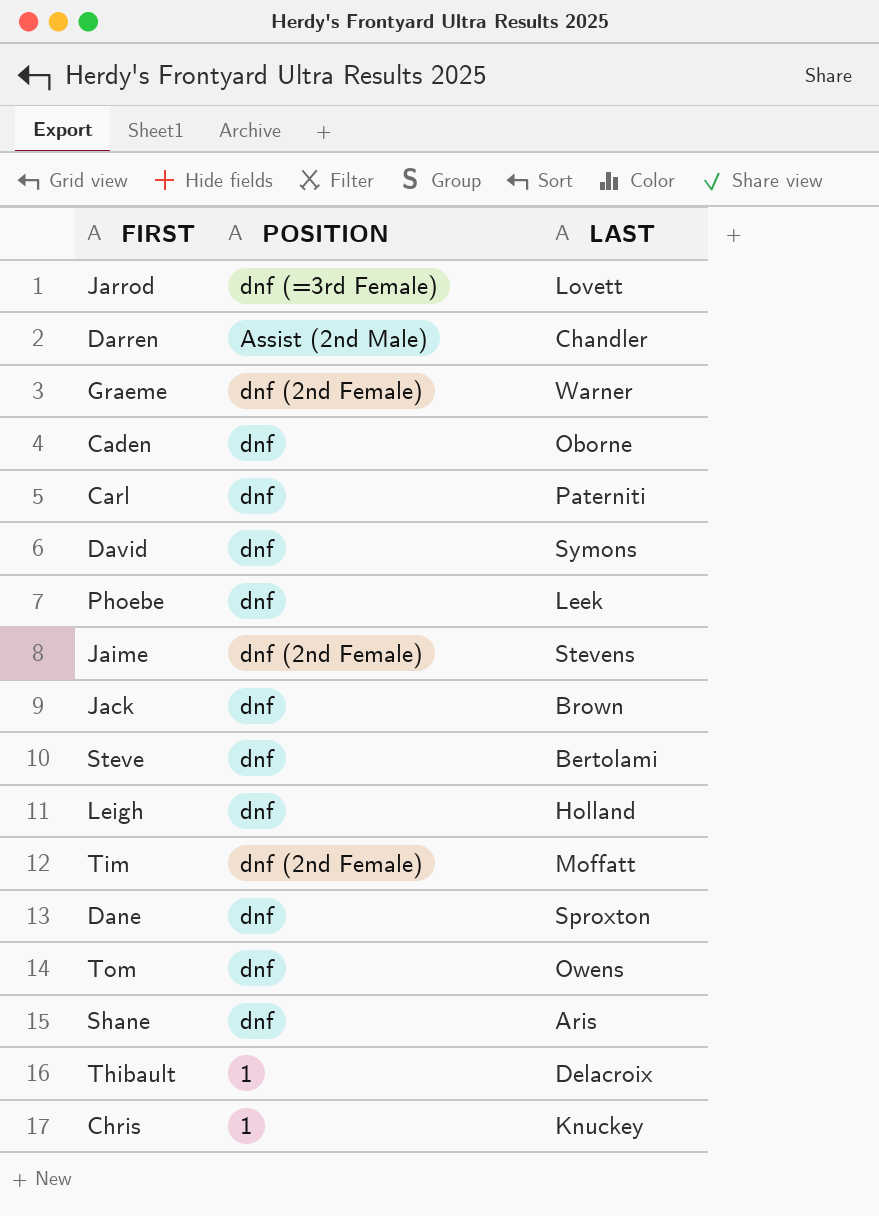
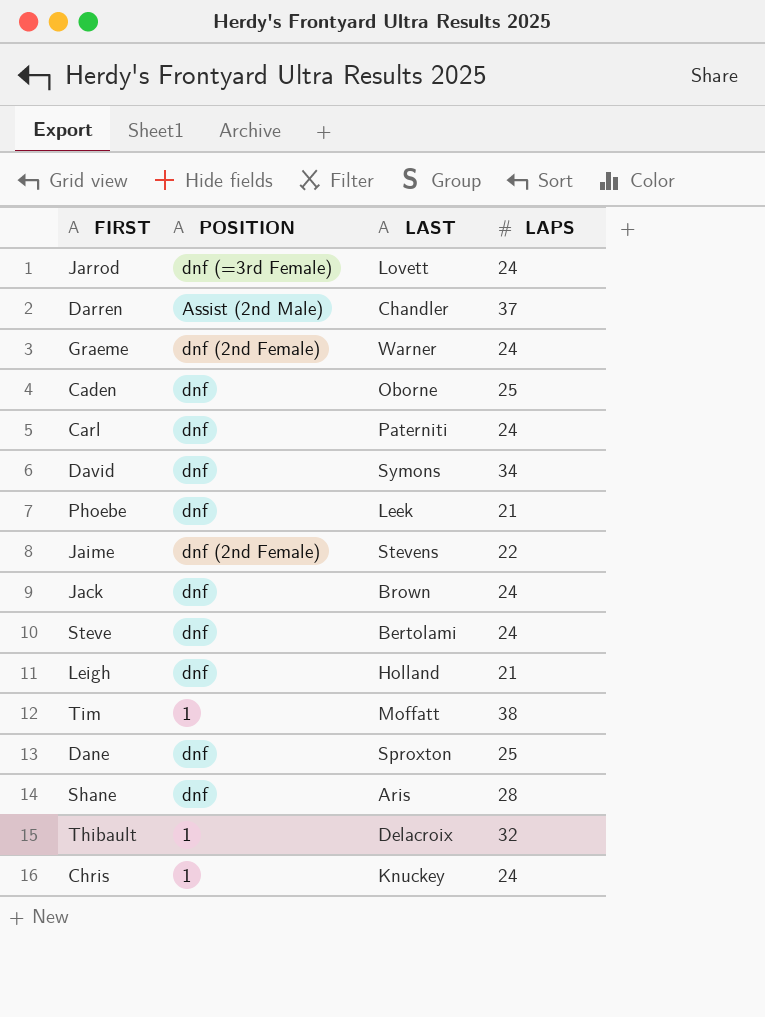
column LAPS | position: none -> 4
row Tom: dnf | Owens -> none
Tim | POSITION: dnf (2nd Female) -> 1

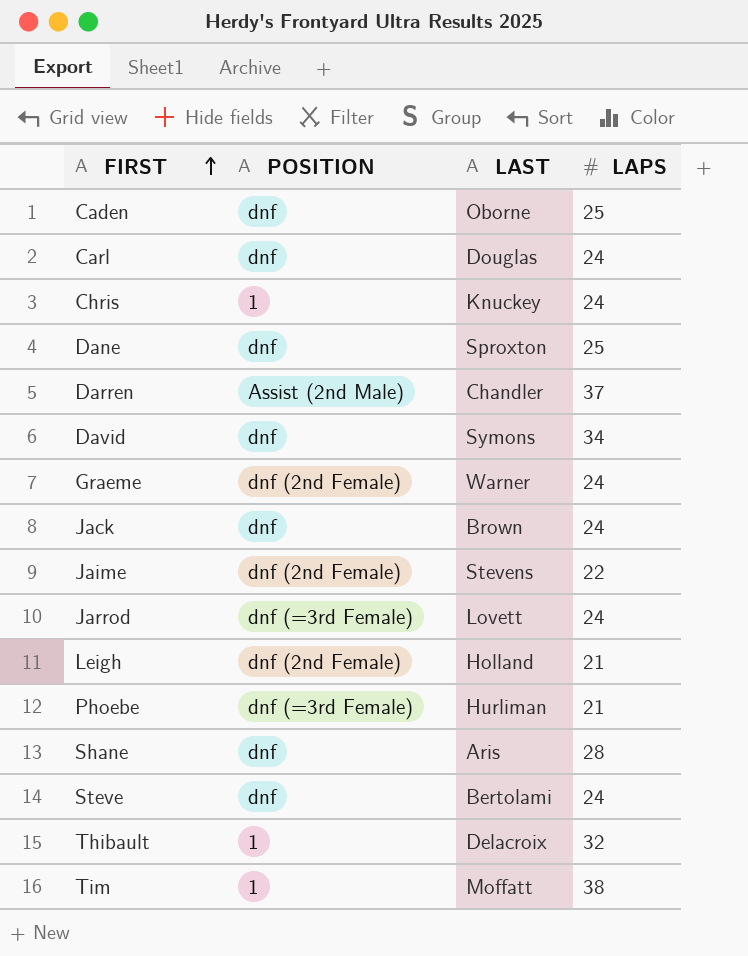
row order: none -> FIRST ascending
Carl | LAST: Paterniti -> Douglas
Leigh | POSITION: dnf -> dnf (2nd Female)
Phoebe | POSITION: dnf -> dnf (=3rd Female)
Phoebe | LAST: Leek -> Hurliman

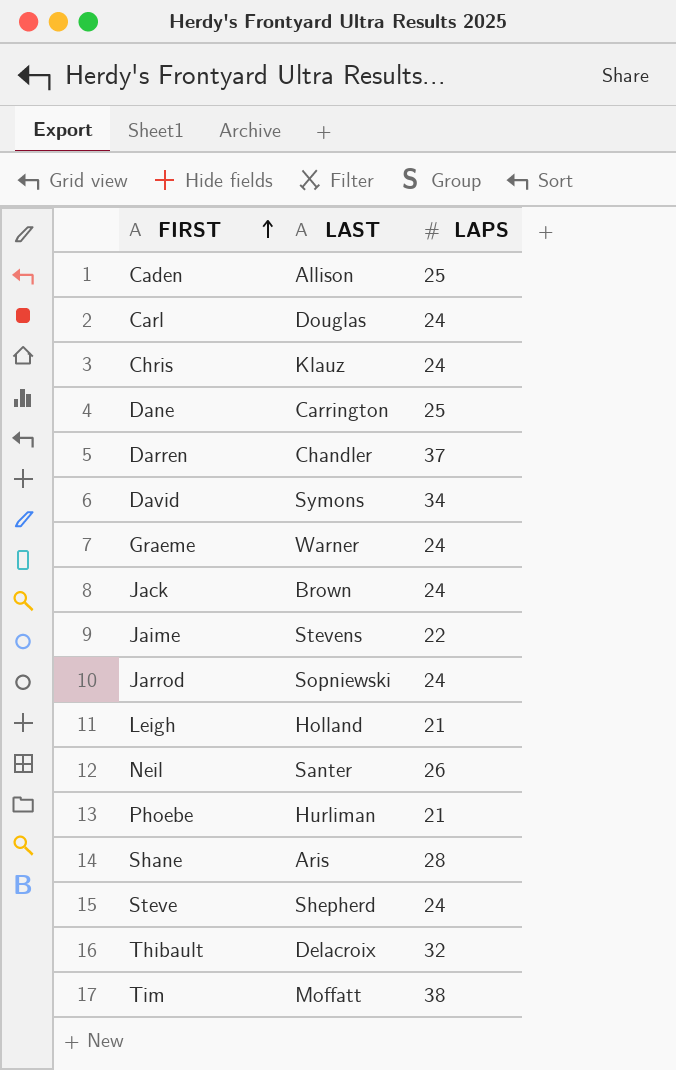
column POSITION | position: 2 -> none
Caden | LAST: Oborne -> Allison
Chris | LAST: Knuckey -> Klauz
Dane | LAST: Sproxton -> Carrington
Jarrod | LAST: Lovett -> Sopniewski
row Neil: none -> Santer | 26
Steve | LAST: Bertolami -> Shepherd

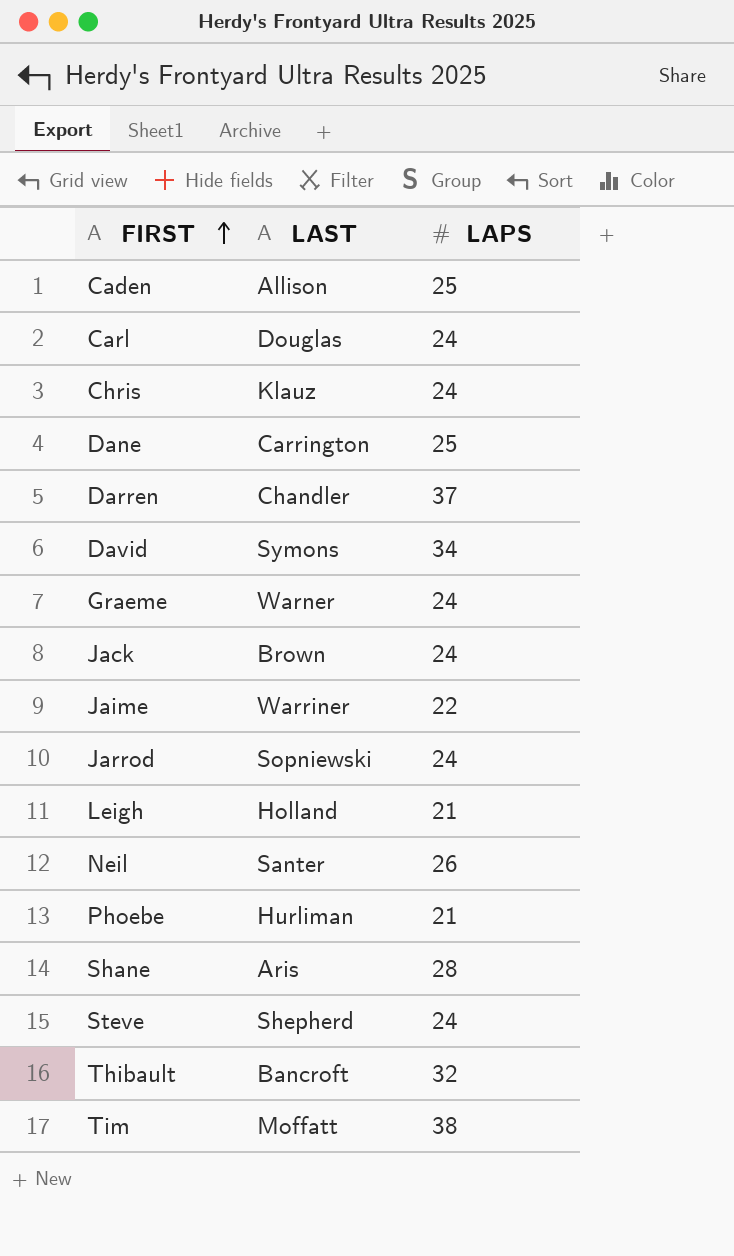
Jaime | LAST: Stevens -> Warriner
Thibault | LAST: Delacroix -> Bancroft

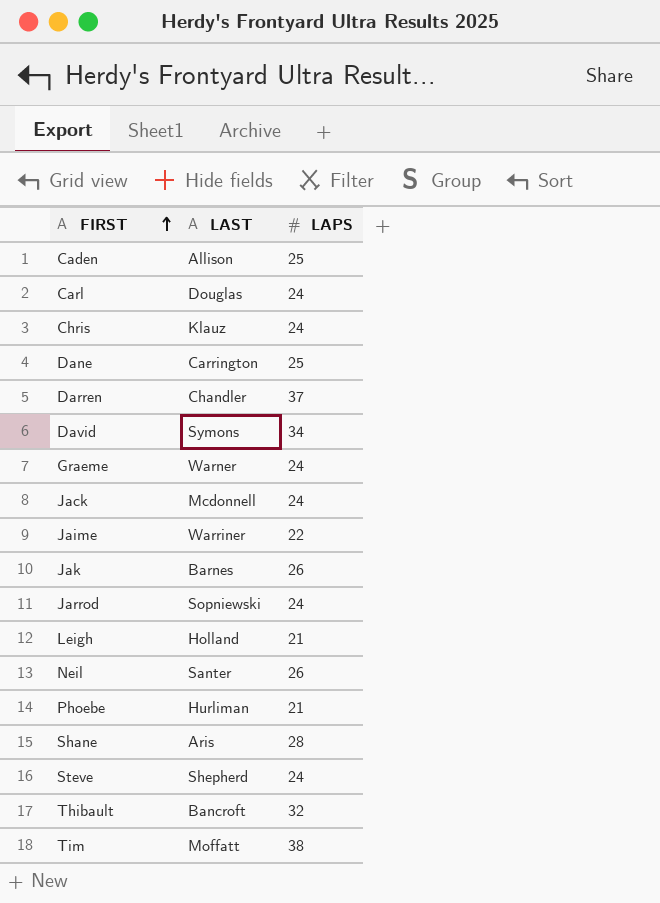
Jack | LAST: Brown -> Mcdonnell
row Jak: none -> Barnes | 26

